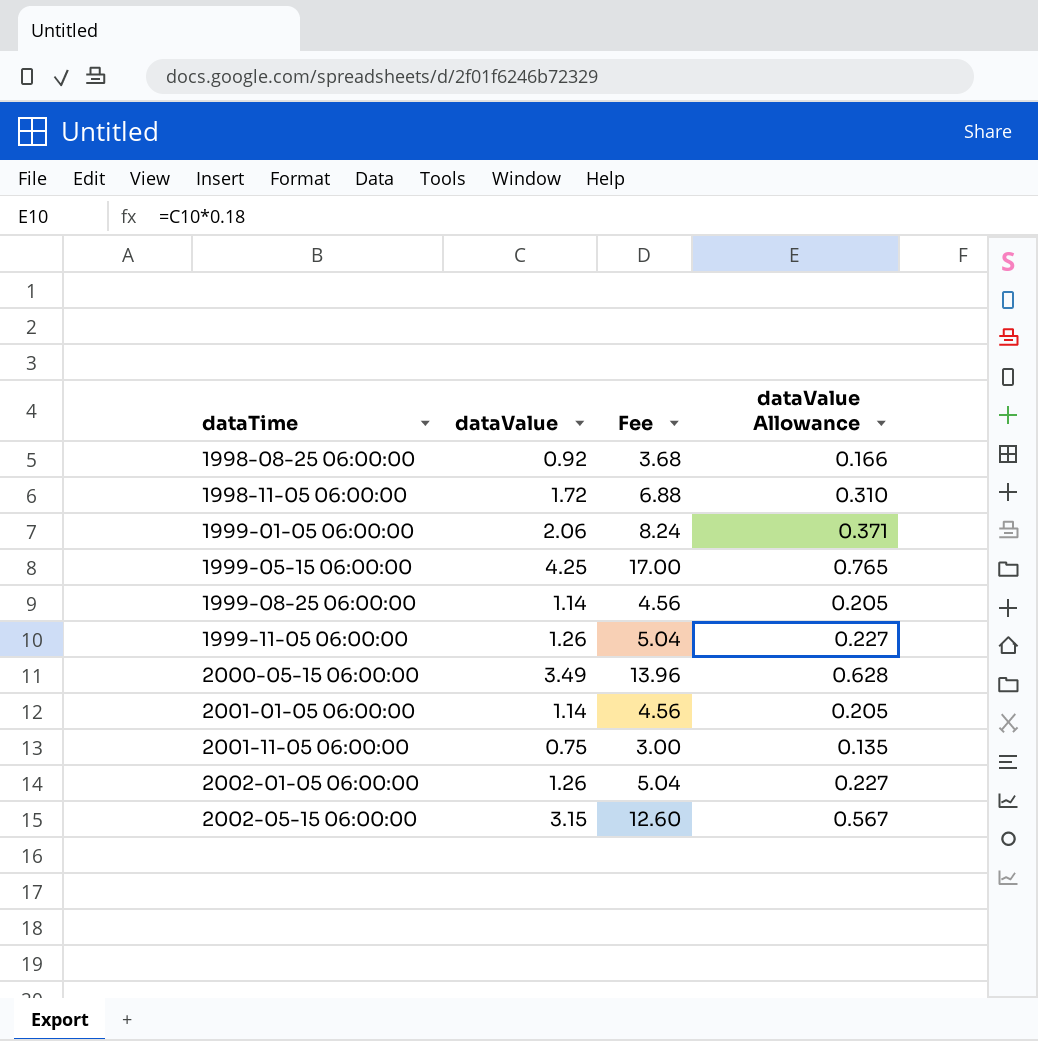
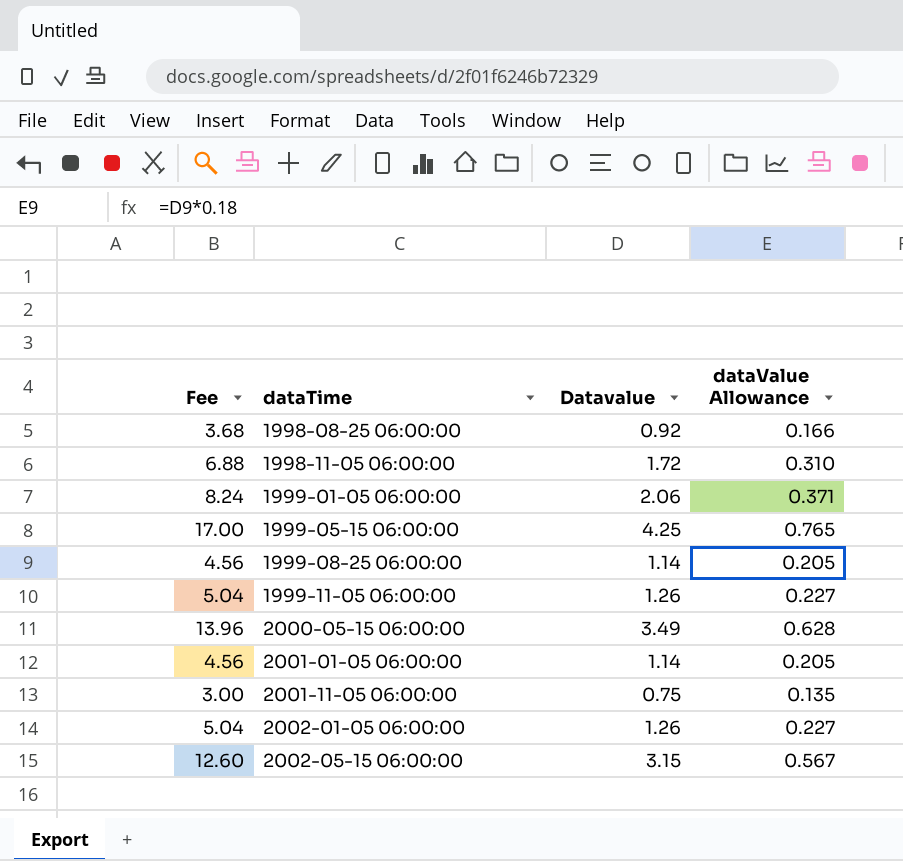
column Fee | position: 3 -> 1
column name: dataValue -> Datavalue

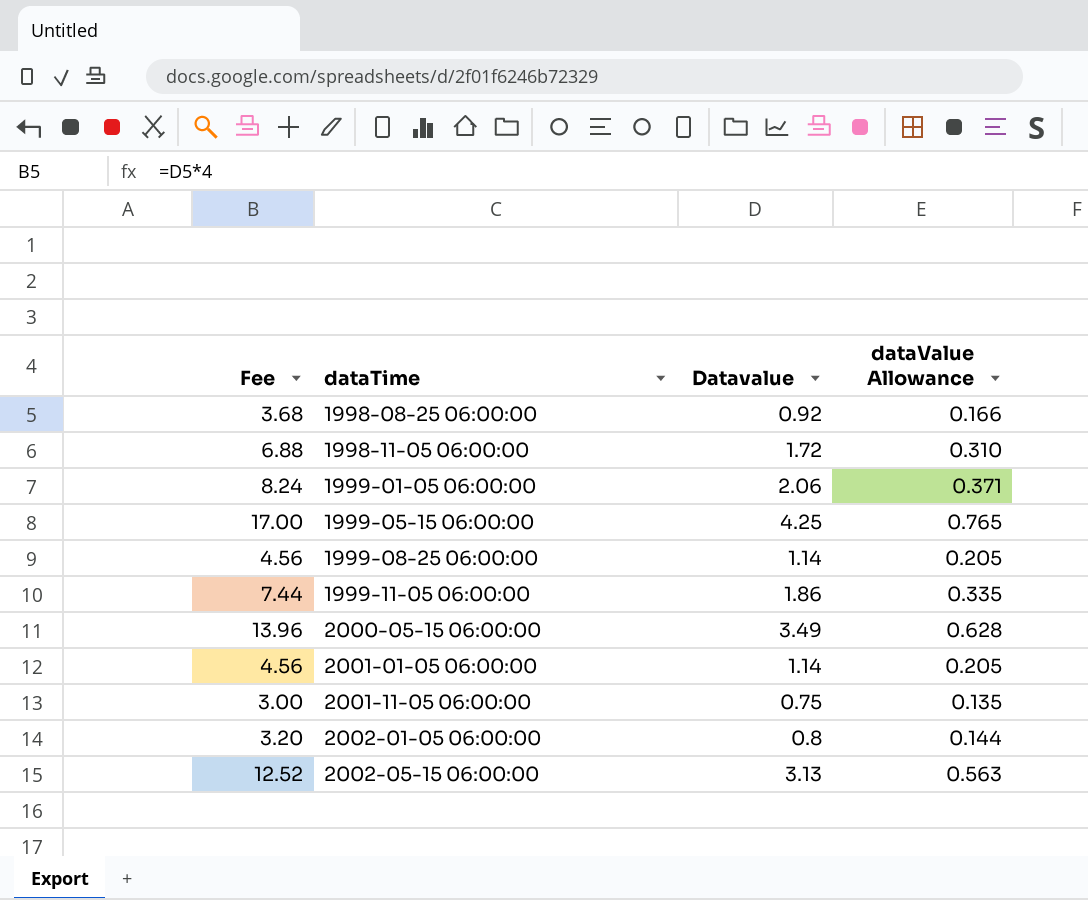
1999-11-05 06:00:00 | Fee: 5.04 -> 7.44
1999-11-05 06:00:00 | Datavalue: 1.26 -> 1.86
1999-11-05 06:00:00 | dataValue Allowance: 0.227 -> 0.335
2002-01-05 06:00:00 | Fee: 5.04 -> 3.20
2002-01-05 06:00:00 | Datavalue: 1.26 -> 0.8
2002-01-05 06:00:00 | dataValue Allowance: 0.227 -> 0.144
2002-05-15 06:00:00 | Fee: 12.60 -> 12.52
2002-05-15 06:00:00 | Datavalue: 3.15 -> 3.13
2002-05-15 06:00:00 | dataValue Allowance: 0.567 -> 0.563

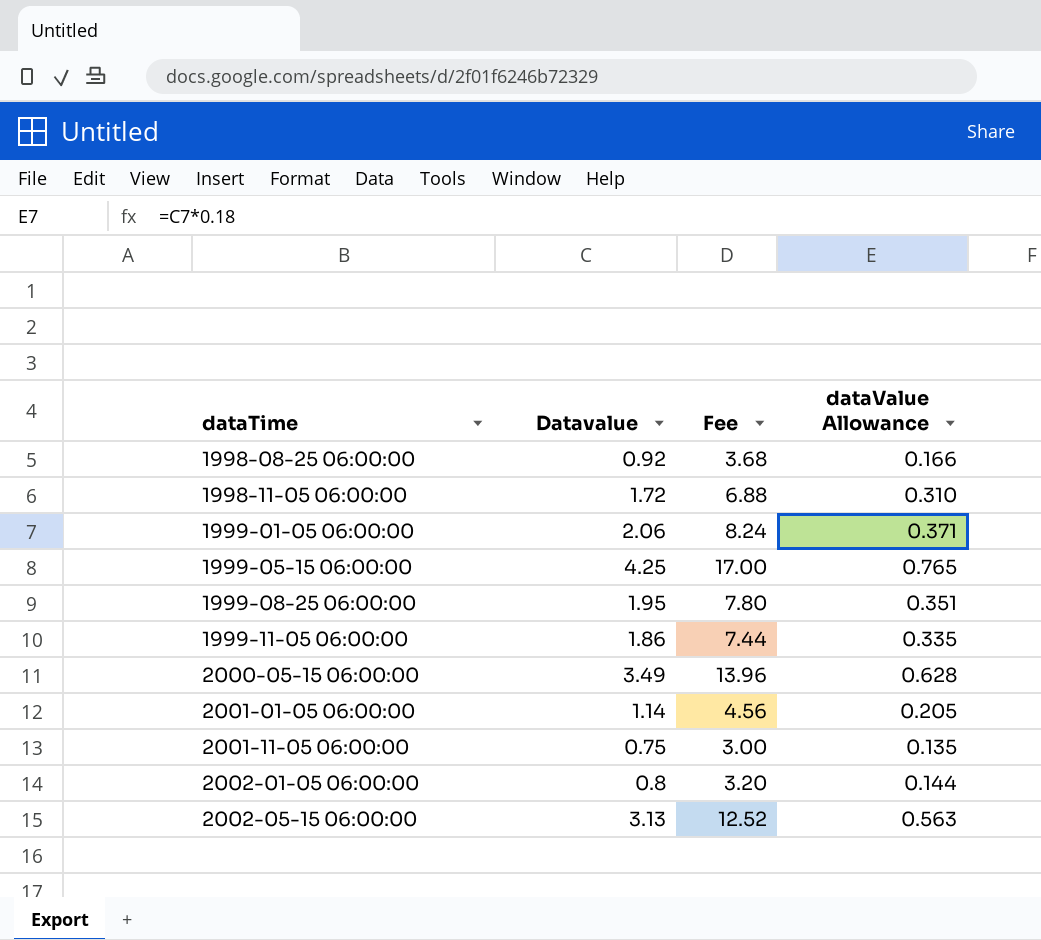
column Fee | position: 1 -> 3
1999-08-25 06:00:00 | Datavalue: 1.14 -> 1.95
1999-08-25 06:00:00 | Fee: 4.56 -> 7.80
1999-08-25 06:00:00 | dataValue Allowance: 0.205 -> 0.351

